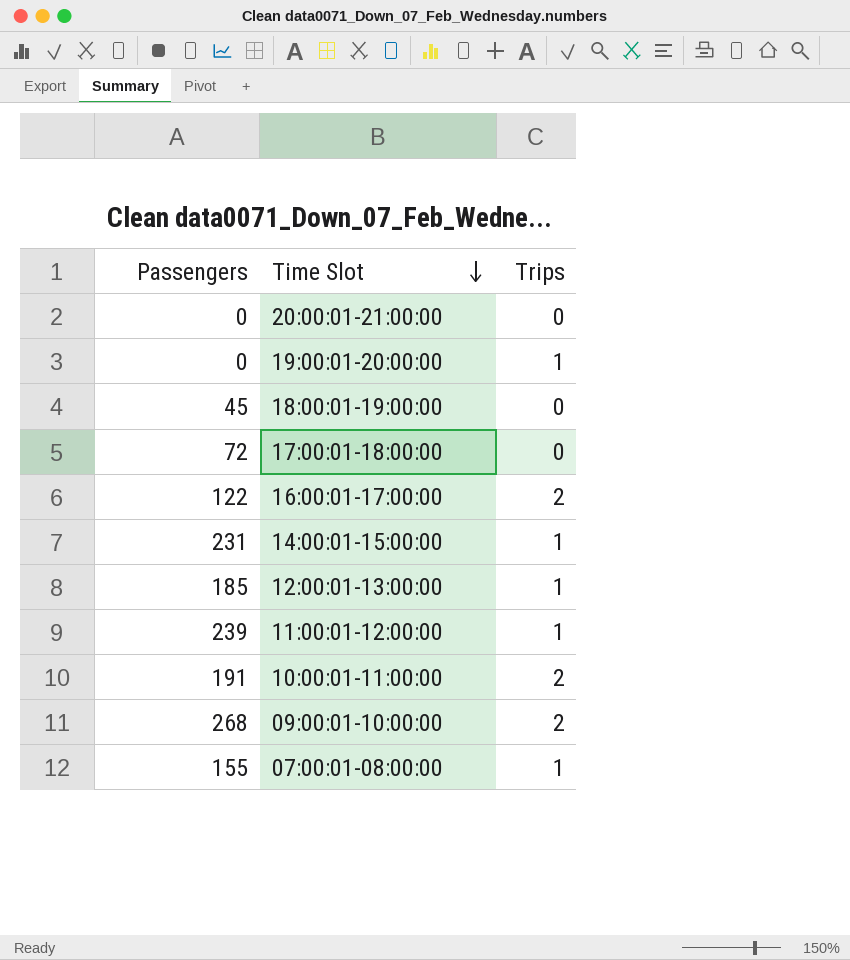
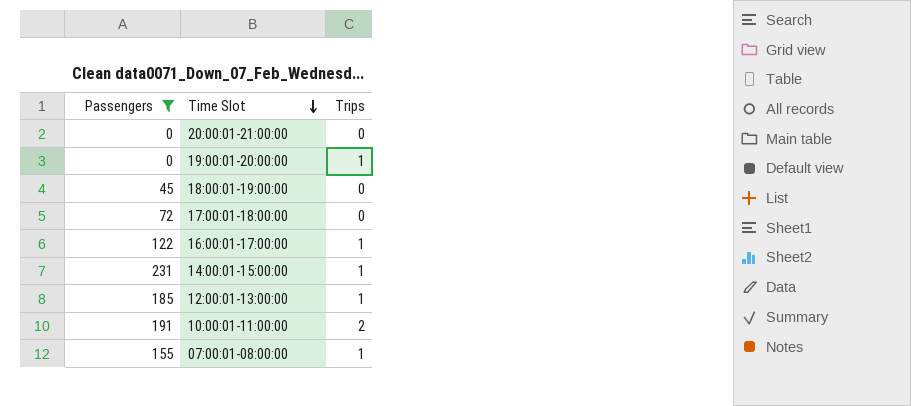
filter: none -> Passengers <= 231
16:00:01-17:00:00 | Trips: 2 -> 1

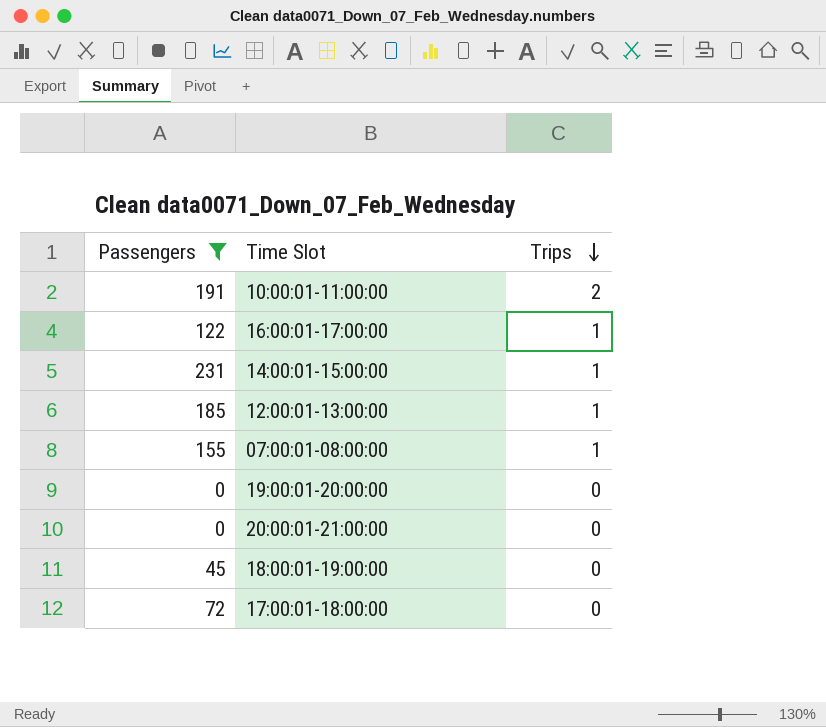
row order: Time Slot descending -> Trips descending
19:00:01-20:00:00 | Trips: 1 -> 0

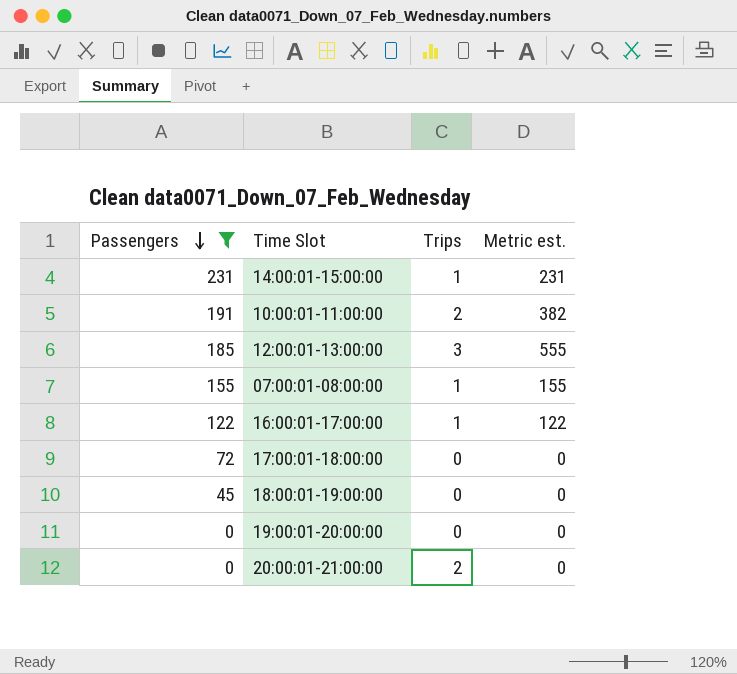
row order: Trips descending -> Passengers descending
column Metric est. | formula: none -> [Passengers] * [Trips]
12:00:01-13:00:00 | Trips: 1 -> 3
20:00:01-21:00:00 | Trips: 0 -> 2

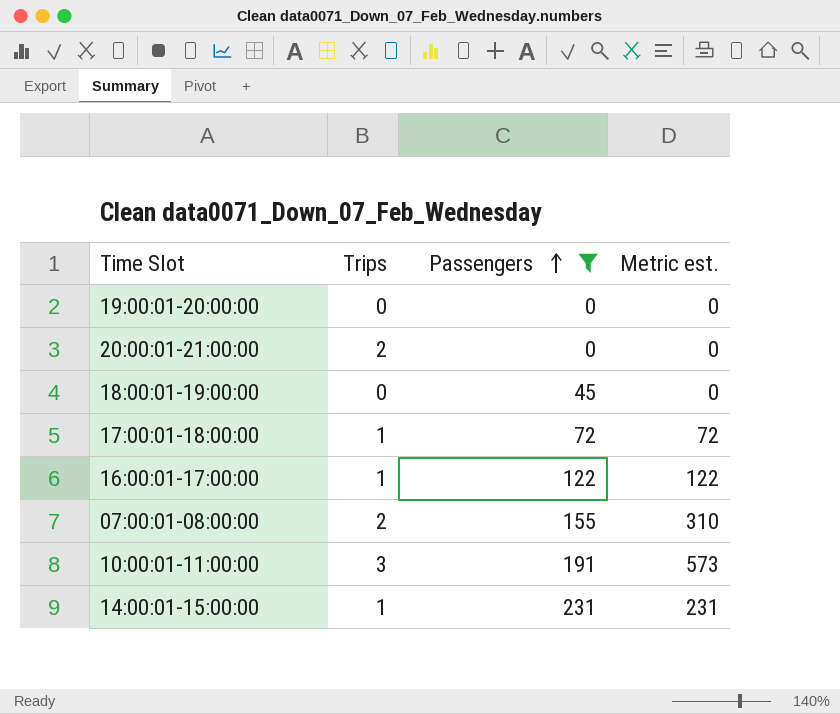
row order: Passengers descending -> Passengers ascending
column Passengers | position: 1 -> 3
row 12:00:01-13:00:00: 185 | 3 | 555 -> none
17:00:01-18:00:00 | Trips: 0 -> 1
17:00:01-18:00:00 | Metric est.: 0 -> 72
07:00:01-08:00:00 | Trips: 1 -> 2
07:00:01-08:00:00 | Metric est.: 155 -> 310
10:00:01-11:00:00 | Trips: 2 -> 3
10:00:01-11:00:00 | Metric est.: 382 -> 573

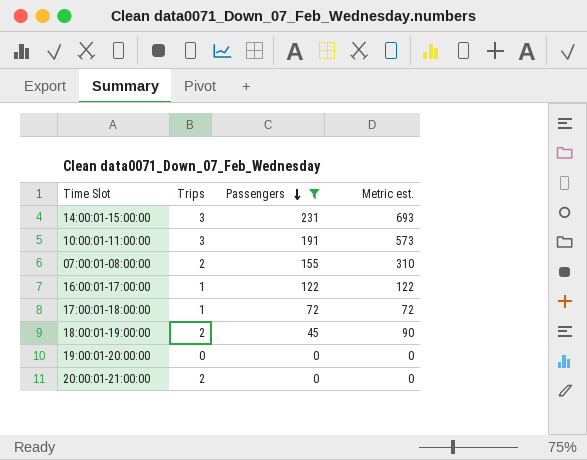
row order: Passengers ascending -> Passengers descending
14:00:01-15:00:00 | Trips: 1 -> 3
14:00:01-15:00:00 | Metric est.: 231 -> 693
18:00:01-19:00:00 | Trips: 0 -> 2
18:00:01-19:00:00 | Metric est.: 0 -> 90

